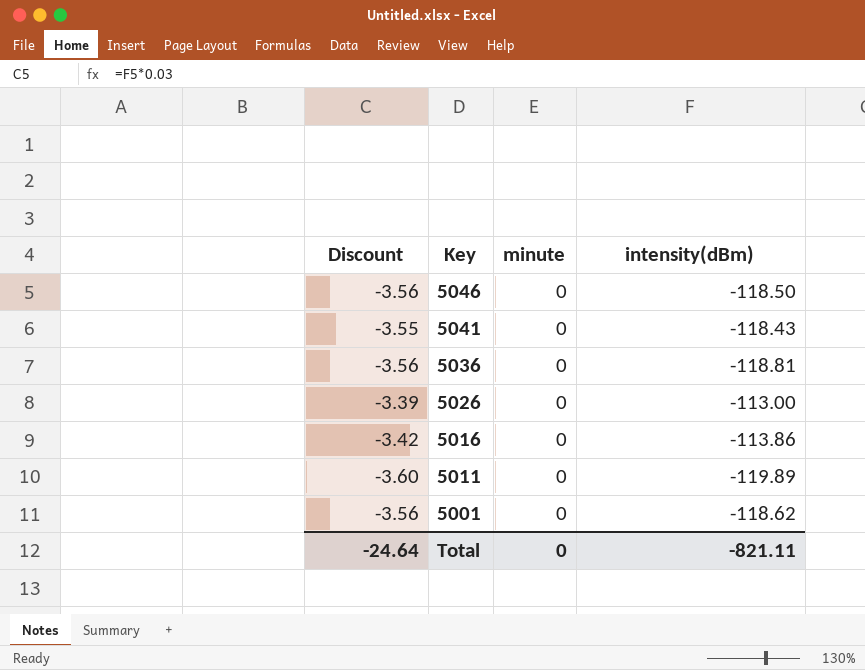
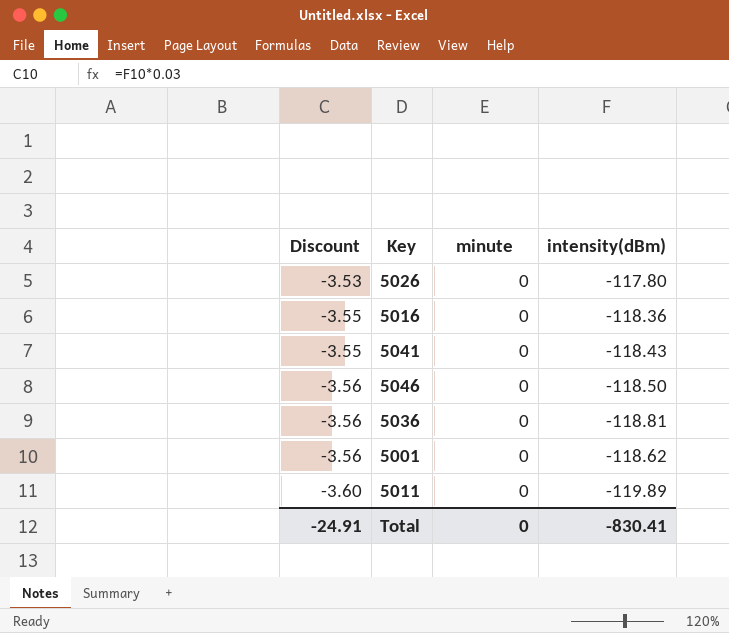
row order: Key descending -> Discount descending
5026 | Discount: -3.39 -> -3.53
5026 | intensity(dBm): -113.00 -> -117.80
5016 | Discount: -3.42 -> -3.55
5016 | intensity(dBm): -113.86 -> -118.36
Total | Discount: -24.64 -> -24.91
Total | intensity(dBm): -821.11 -> -830.41

